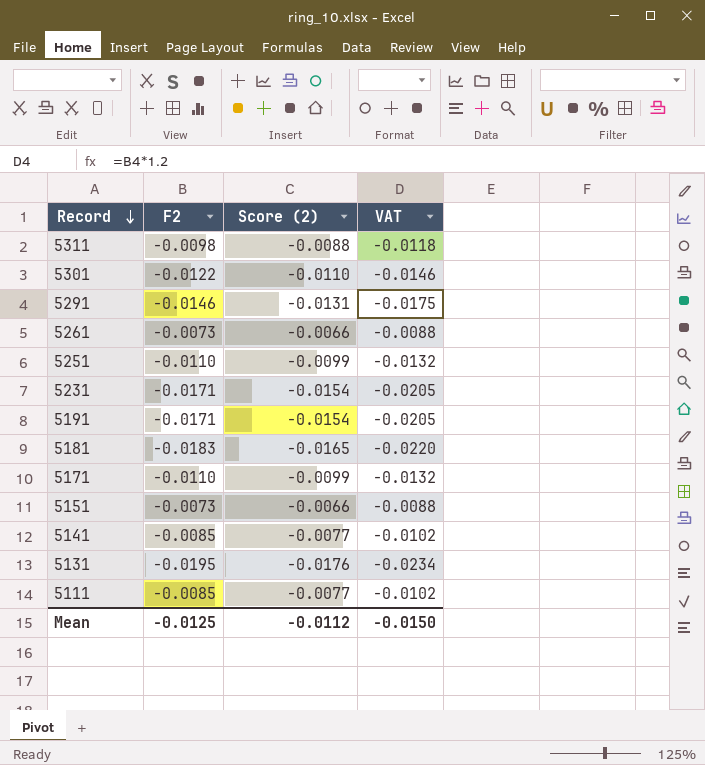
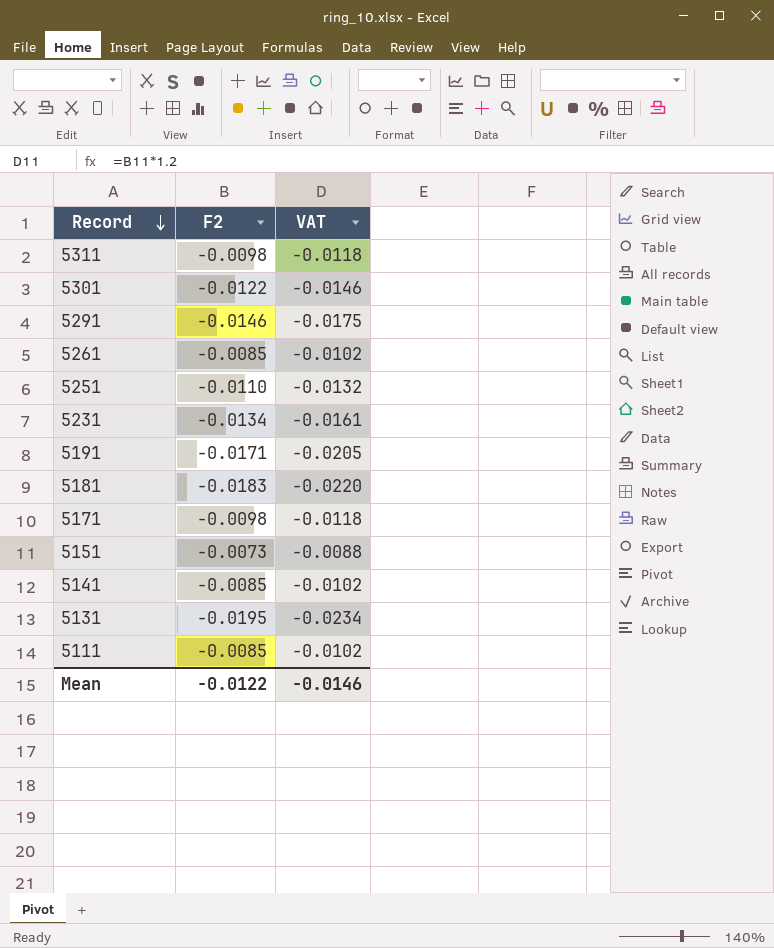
column Score (2) | formula: [F2] * 0.9 -> none
5261 | F2: -0.0073 -> -0.0085
5261 | VAT: -0.0088 -> -0.0102
5231 | F2: -0.0171 -> -0.0134
5231 | VAT: -0.0205 -> -0.0161
5171 | F2: -0.0110 -> -0.0098
5171 | VAT: -0.0132 -> -0.0118
Mean | F2: -0.0125 -> -0.0122
Mean | VAT: -0.0150 -> -0.0146

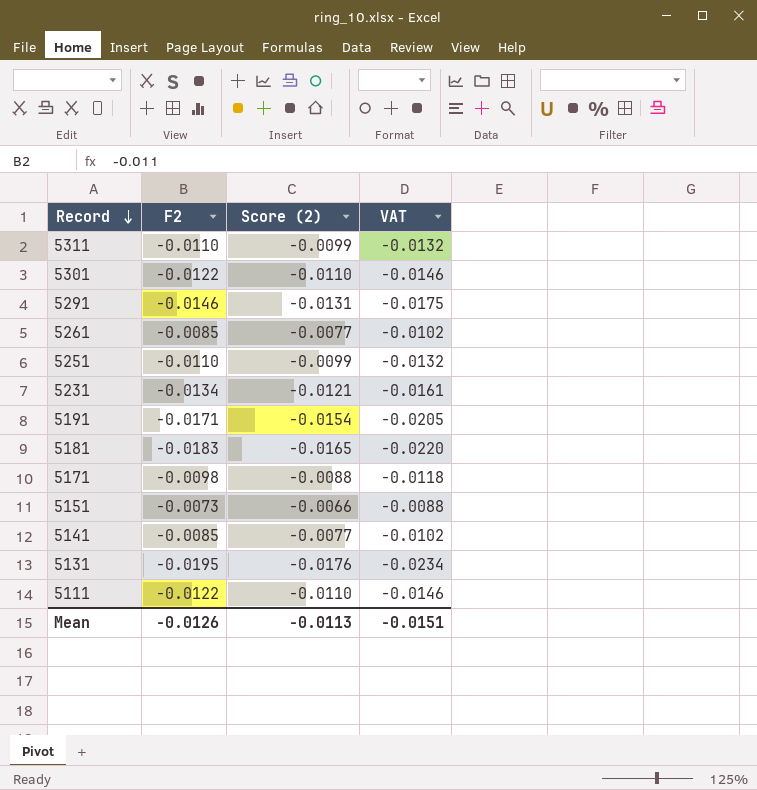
column Score (2) | formula: none -> [F2] * 0.9
5311 | F2: -0.0098 -> -0.0110
5311 | VAT: -0.0118 -> -0.0132
5111 | F2: -0.0085 -> -0.0122
5111 | VAT: -0.0102 -> -0.0146
Mean | F2: -0.0122 -> -0.0126
Mean | VAT: -0.0146 -> -0.0151

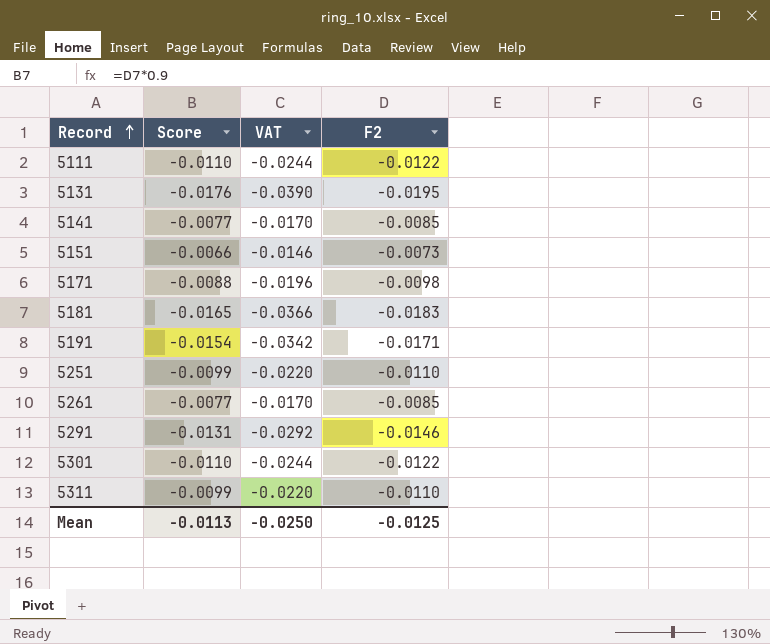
row order: Record descending -> Record ascending
column name: Score (2) -> Score
column VAT | formula: [F2] * 1.2 -> [F2] * 2
column F2 | position: 2 -> 4
row 5231: -0.0134 | -0.0121 | -0.0161 -> none
Mean | VAT: -0.0151 -> -0.0250
Mean | F2: -0.0126 -> -0.0125

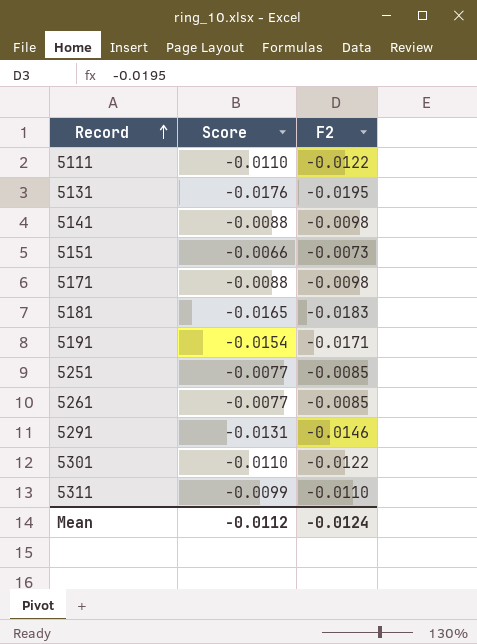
column VAT | formula: [F2] * 2 -> none
5141 | Score: -0.0077 -> -0.0088
5141 | F2: -0.0085 -> -0.0098
5251 | Score: -0.0099 -> -0.0077
5251 | F2: -0.0110 -> -0.0085
Mean | Score: -0.0113 -> -0.0112
Mean | F2: -0.0125 -> -0.0124

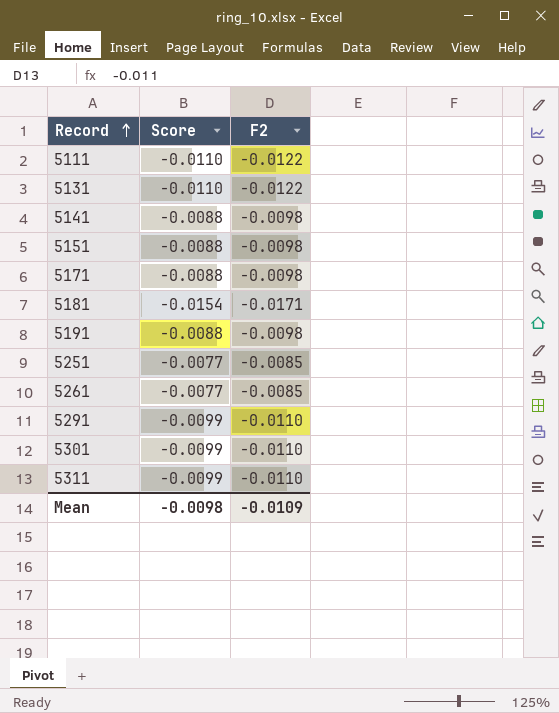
5131 | Score: -0.0176 -> -0.0110
5131 | F2: -0.0195 -> -0.0122
5151 | Score: -0.0066 -> -0.0088
5151 | F2: -0.0073 -> -0.0098
5181 | Score: -0.0165 -> -0.0154
5181 | F2: -0.0183 -> -0.0171
5191 | Score: -0.0154 -> -0.0088
5191 | F2: -0.0171 -> -0.0098
5291 | Score: -0.0131 -> -0.0099
5291 | F2: -0.0146 -> -0.0110
5301 | Score: -0.0110 -> -0.0099
5301 | F2: -0.0122 -> -0.0110
Mean | Score: -0.0112 -> -0.0098
Mean | F2: -0.0124 -> -0.0109

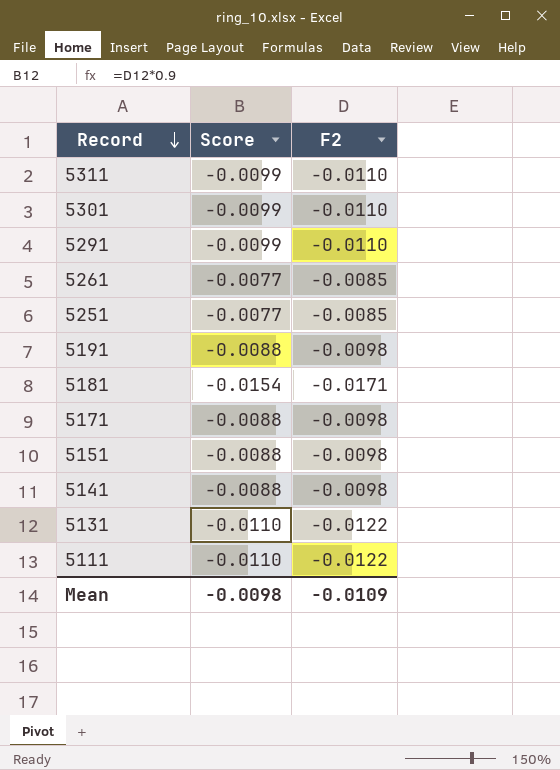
row order: Record ascending -> Record descending

